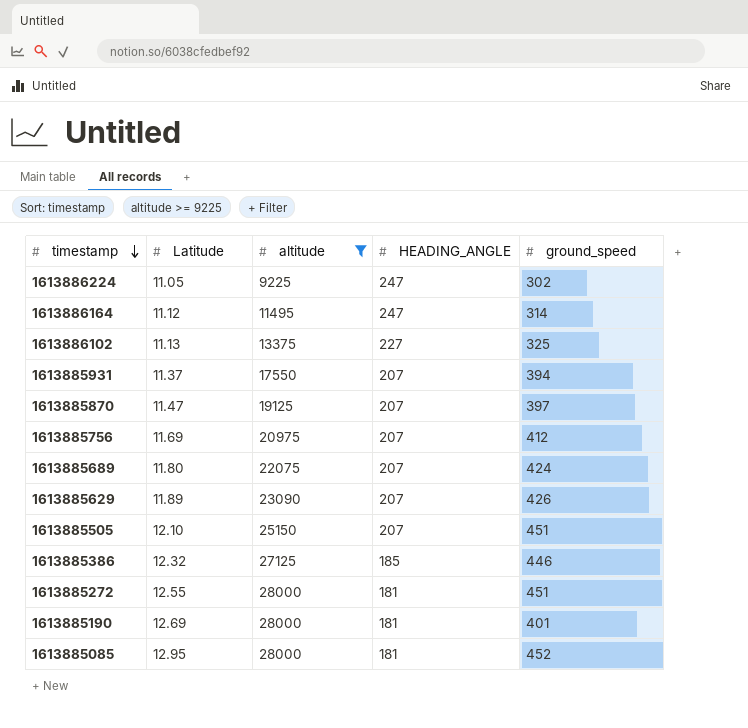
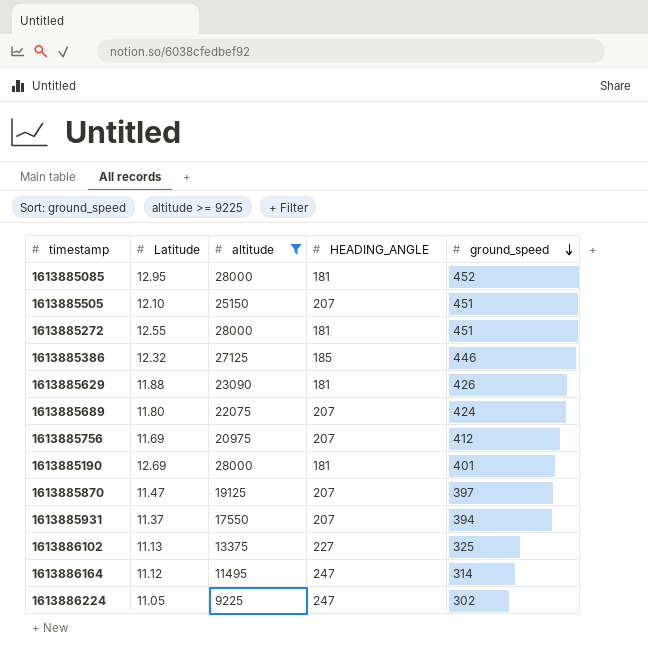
row order: timestamp descending -> ground_speed descending
1613885629 | Latitude: 11.89 -> 11.88
1613885629 | HEADING_ANGLE: 207 -> 181

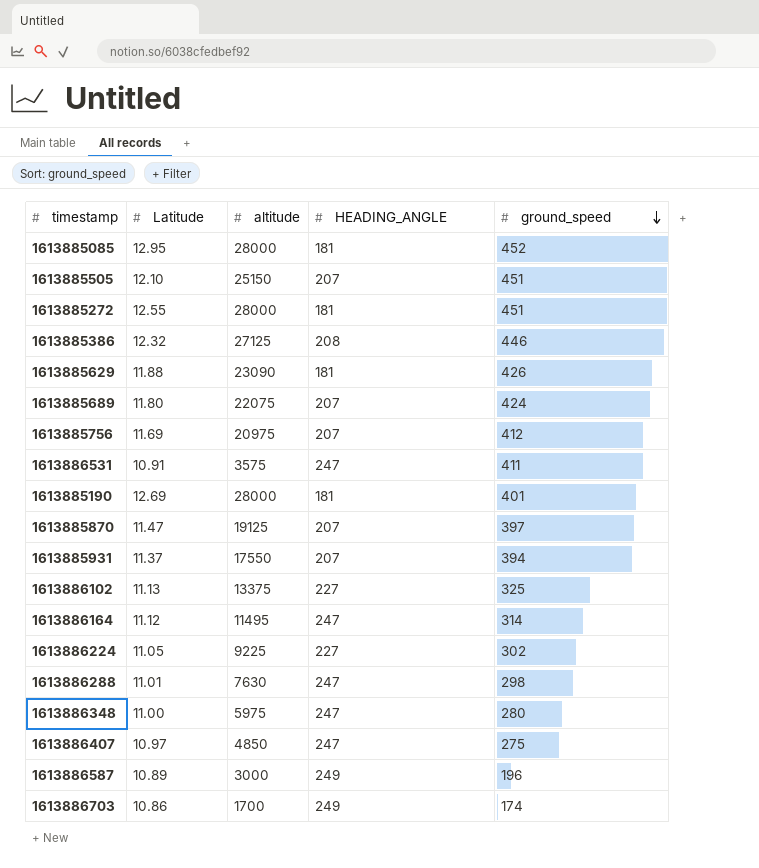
filter: altitude >= 9225 -> none
1613885386 | HEADING_ANGLE: 185 -> 208
1613886224 | HEADING_ANGLE: 247 -> 227

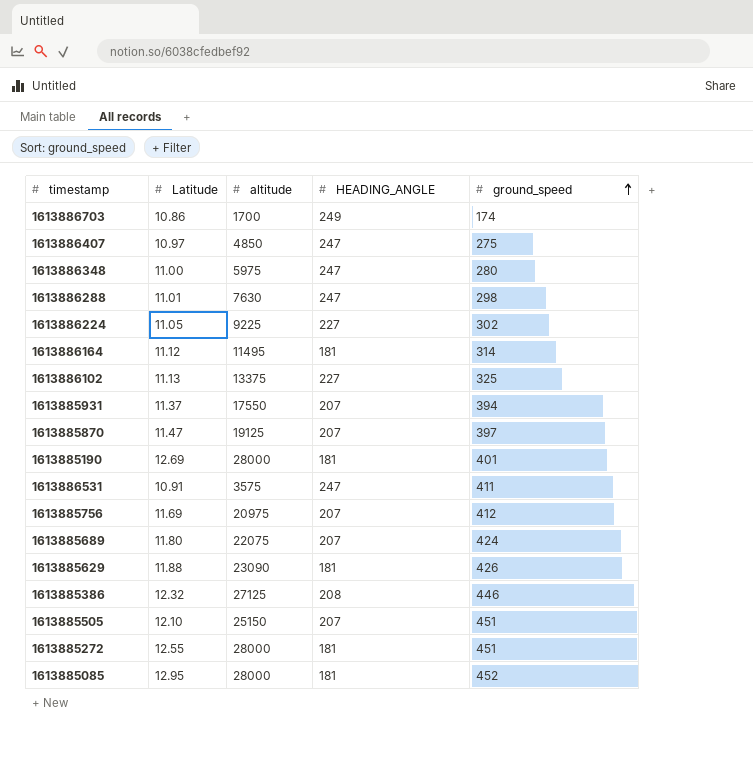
row order: ground_speed descending -> ground_speed ascending
row 1613886587: 10.89 | 3000 | 249 | 196 -> none
1613886164 | HEADING_ANGLE: 247 -> 181

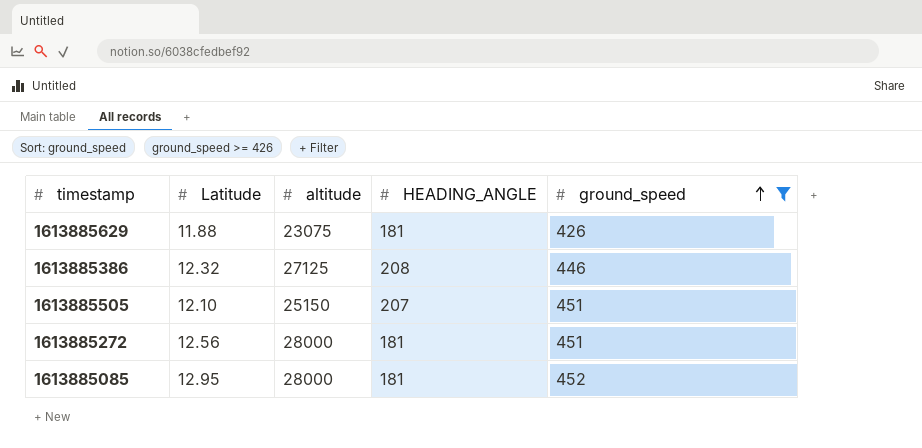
filter: none -> ground_speed >= 426
1613885629 | altitude: 23090 -> 23075
1613885272 | Latitude: 12.55 -> 12.56

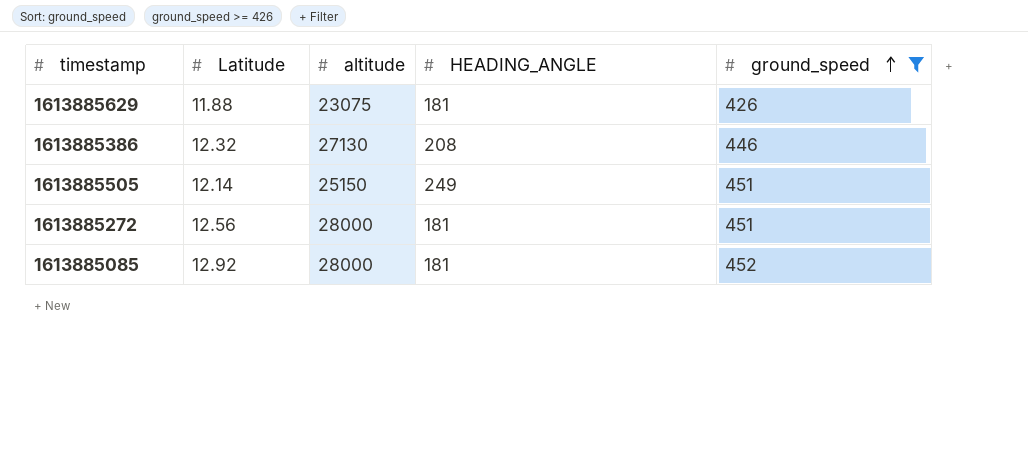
1613885386 | altitude: 27125 -> 27130
1613885505 | Latitude: 12.10 -> 12.14
1613885505 | HEADING_ANGLE: 207 -> 249
1613885085 | Latitude: 12.95 -> 12.92

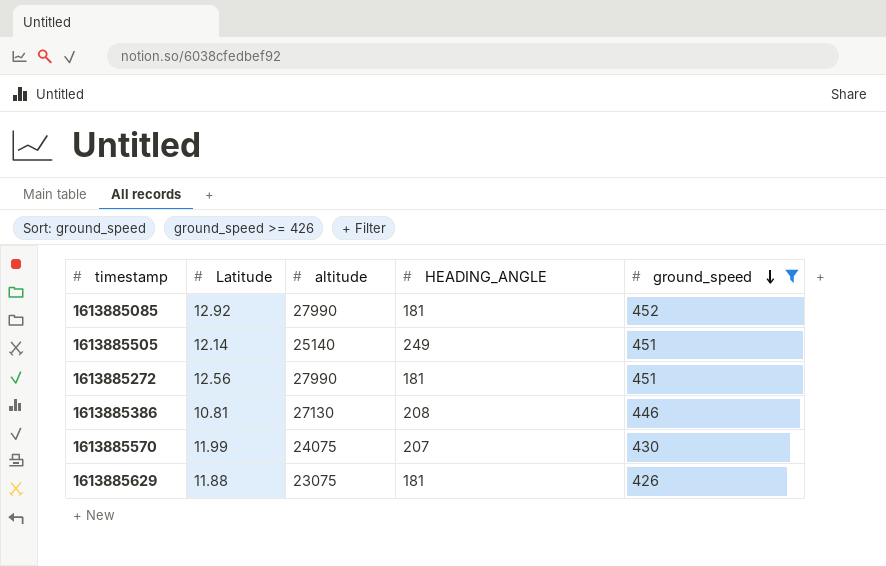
row order: ground_speed ascending -> ground_speed descending
1613885085 | altitude: 28000 -> 27990
1613885505 | altitude: 25150 -> 25140
1613885272 | altitude: 28000 -> 27990
1613885386 | Latitude: 12.32 -> 10.81
row 1613885570: none -> 11.99 | 24075 | 207 | 430

